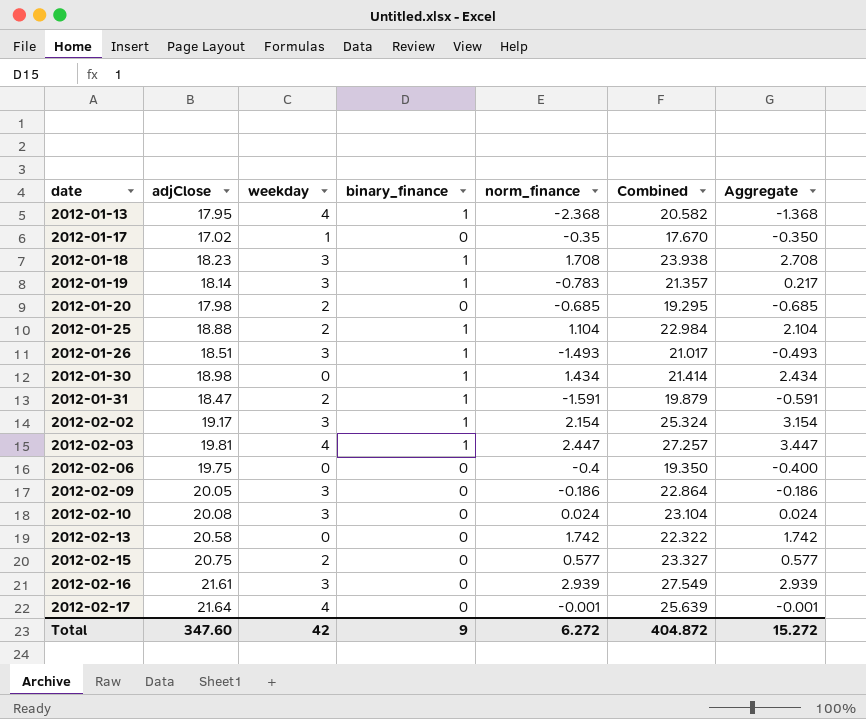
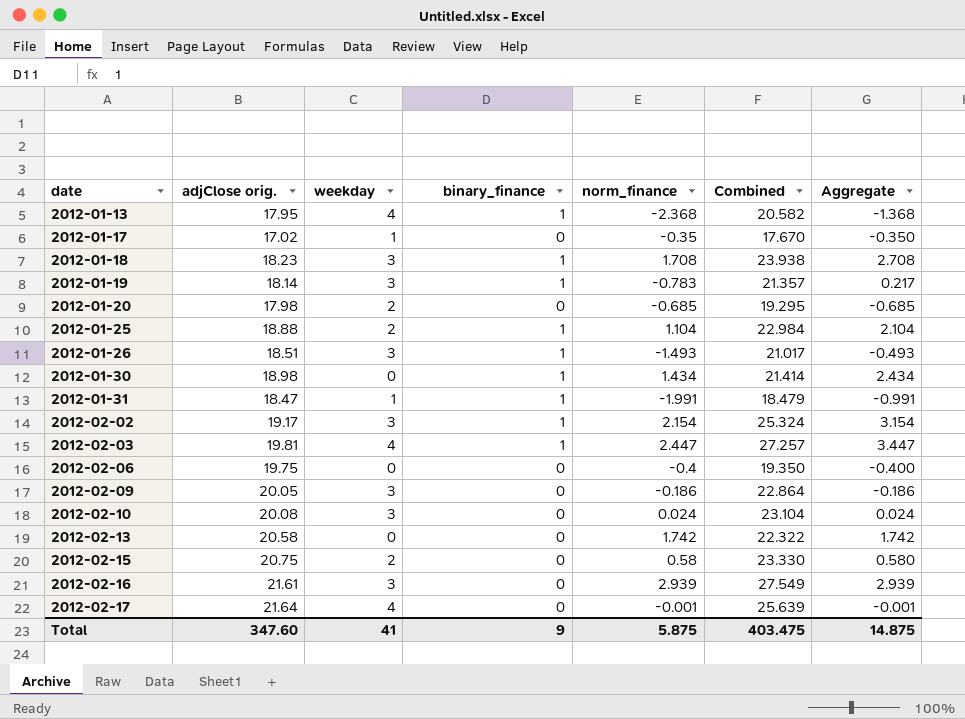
column name: adjClose -> adjClose orig.
2012-01-31 | weekday: 2 -> 1
2012-01-31 | norm_finance: -1.591 -> -1.991
2012-01-31 | Combined: 19.879 -> 18.479
2012-01-31 | Aggregate: -0.591 -> -0.991
2012-02-15 | norm_finance: 0.577 -> 0.58
2012-02-15 | Combined: 23.327 -> 23.330
2012-02-15 | Aggregate: 0.577 -> 0.580
Total | weekday: 42 -> 41
Total | norm_finance: 6.272 -> 5.875
Total | Combined: 404.872 -> 403.475
Total | Aggregate: 15.272 -> 14.875

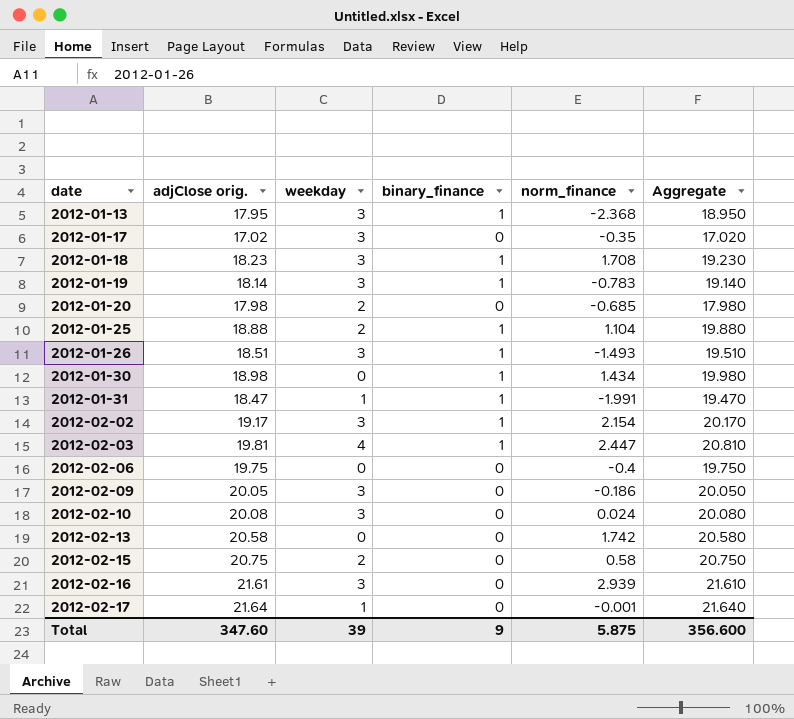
column Combined | formula: [adjClose orig.] + [weekday] + [binary_finance] + [norm_finance] -> none
column Aggregate | formula: [binary_finance] + [norm_finance] -> [adjClose orig.] + [binary_finance]
2012-01-13 | weekday: 4 -> 3
2012-01-17 | weekday: 1 -> 3
2012-02-17 | weekday: 4 -> 1
Total | weekday: 41 -> 39
Total | Aggregate: 14.875 -> 356.600

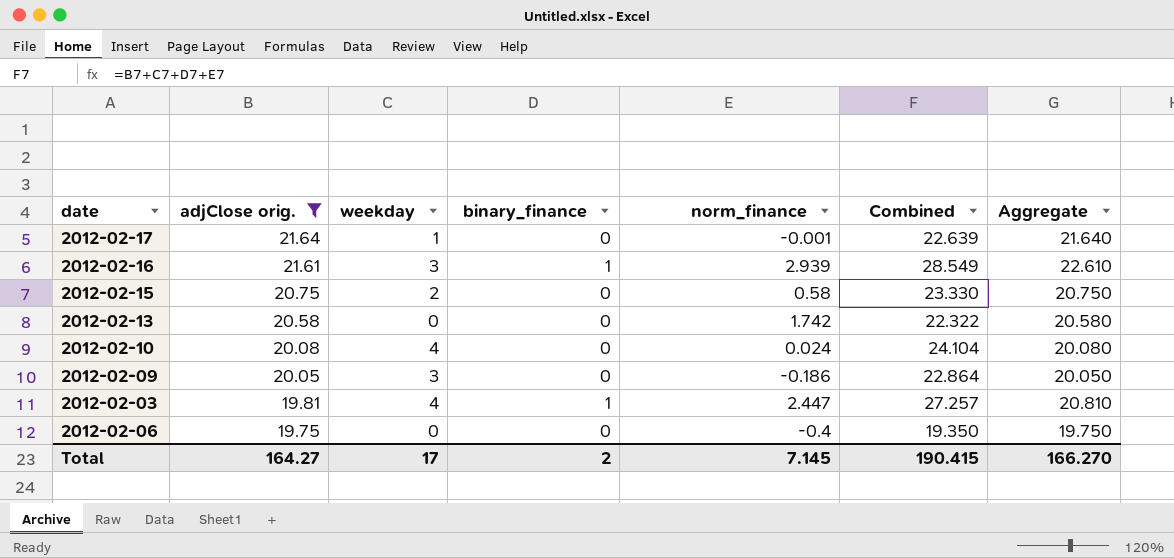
filter: none -> adjClose orig. >= 19.75
row order: date ascending -> adjClose orig. descending
column Combined | formula: none -> [adjClose orig.] + [weekday] + [binary_finance] + [norm_finance]
2012-02-16 | binary_finance: 0 -> 1
2012-02-16 | Aggregate: 21.610 -> 22.610
2012-02-10 | weekday: 3 -> 4
Total | adjClose orig.: 347.60 -> 164.27
Total | weekday: 39 -> 17
Total | binary_finance: 9 -> 2
Total | norm_finance: 5.875 -> 7.145
Total | Aggregate: 356.600 -> 166.270

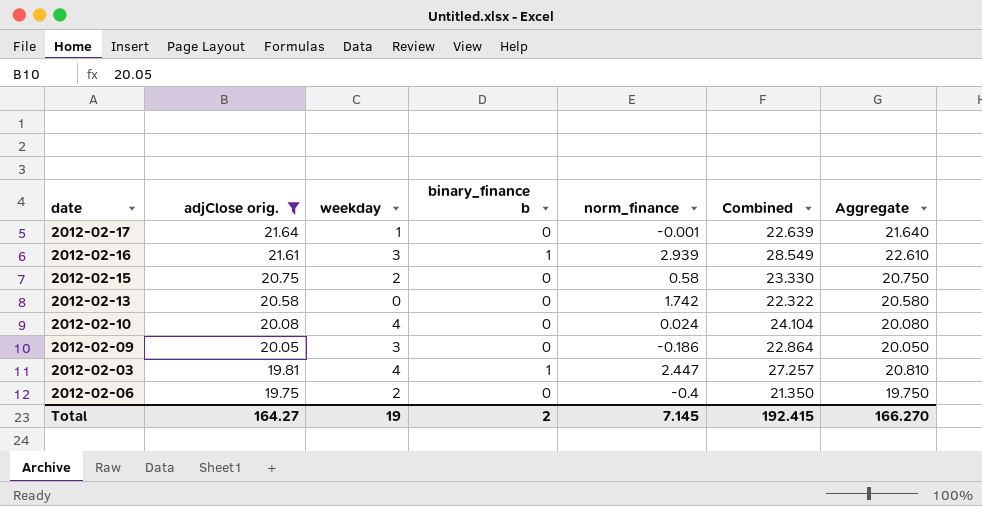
column name: binary_finance -> binary_finance b
2012-02-06 | weekday: 0 -> 2
2012-02-06 | Combined: 19.350 -> 21.350
Total | weekday: 17 -> 19
Total | Combined: 190.415 -> 192.415

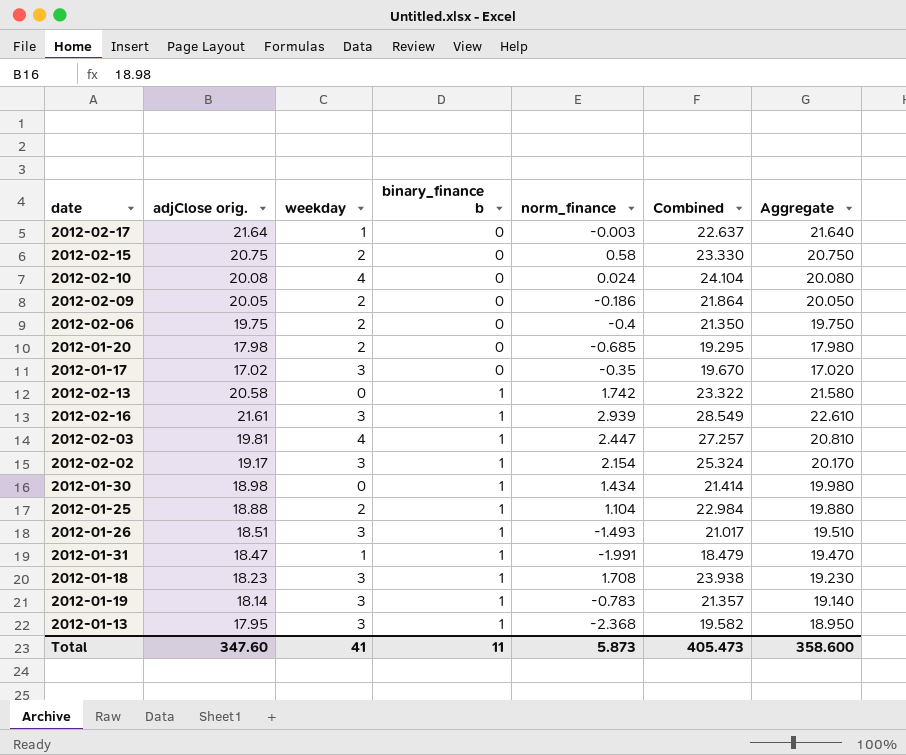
filter: adjClose orig. >= 19.75 -> none
row order: adjClose orig. descending -> binary_finance b ascending
2012-02-17 | norm_finance: -0.001 -> -0.003
2012-02-17 | Combined: 22.639 -> 22.637
2012-02-09 | weekday: 3 -> 2
2012-02-09 | Combined: 22.864 -> 21.864
2012-02-13 | binary_finance b: 0 -> 1
2012-02-13 | Combined: 22.322 -> 23.322
2012-02-13 | Aggregate: 20.580 -> 21.580
Total | adjClose orig.: 164.27 -> 347.60
Total | weekday: 19 -> 41
Total | binary_finance b: 2 -> 11
Total | norm_finance: 7.145 -> 5.873
Total | Combined: 192.415 -> 405.473
Total | Aggregate: 166.270 -> 358.600

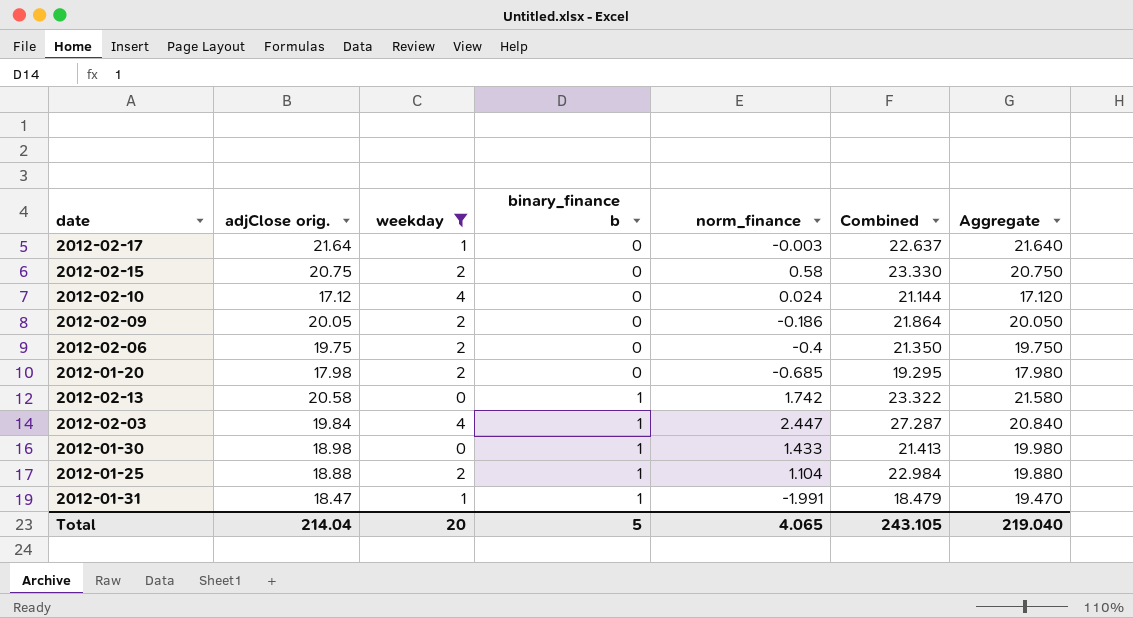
filter: none -> weekday != 3
2012-02-10 | adjClose orig.: 20.08 -> 17.12
2012-02-10 | Combined: 24.104 -> 21.144
2012-02-10 | Aggregate: 20.080 -> 17.120
2012-02-03 | adjClose orig.: 19.81 -> 19.84
2012-02-03 | Combined: 27.257 -> 27.287
2012-02-03 | Aggregate: 20.810 -> 20.840
2012-01-30 | norm_finance: 1.434 -> 1.433
2012-01-30 | Combined: 21.414 -> 21.413
Total | adjClose orig.: 347.60 -> 214.04
Total | weekday: 41 -> 20
Total | binary_finance b: 11 -> 5
Total | norm_finance: 5.873 -> 4.065
Total | Combined: 405.473 -> 243.105
Total | Aggregate: 358.600 -> 219.040

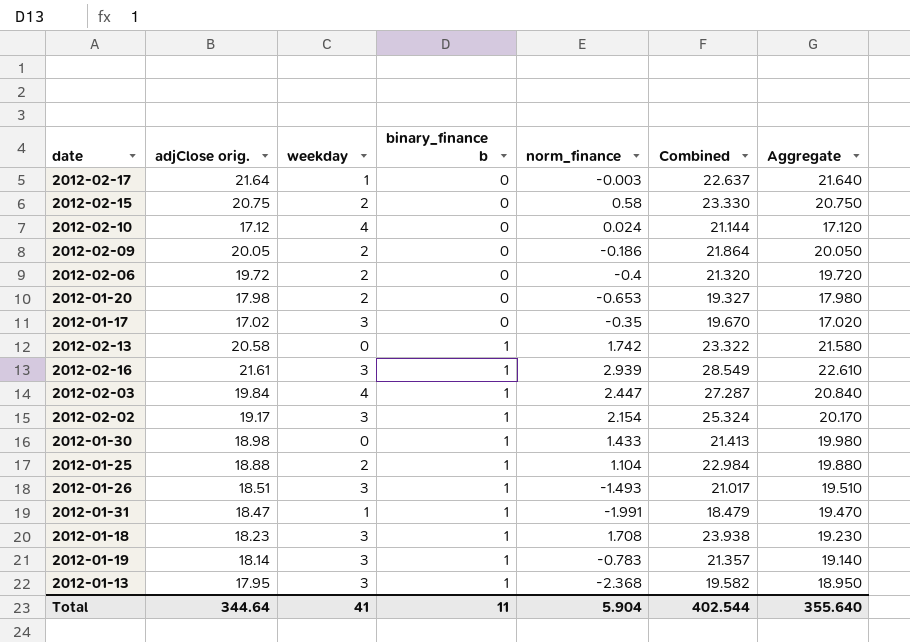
filter: weekday != 3 -> none
2012-02-06 | adjClose orig.: 19.75 -> 19.72
2012-02-06 | Combined: 21.350 -> 21.320
2012-02-06 | Aggregate: 19.750 -> 19.720
2012-01-20 | norm_finance: -0.685 -> -0.653
2012-01-20 | Combined: 19.295 -> 19.327
Total | adjClose orig.: 214.04 -> 344.64
Total | weekday: 20 -> 41
Total | binary_finance b: 5 -> 11
Total | norm_finance: 4.065 -> 5.904
Total | Combined: 243.105 -> 402.544
Total | Aggregate: 219.040 -> 355.640

